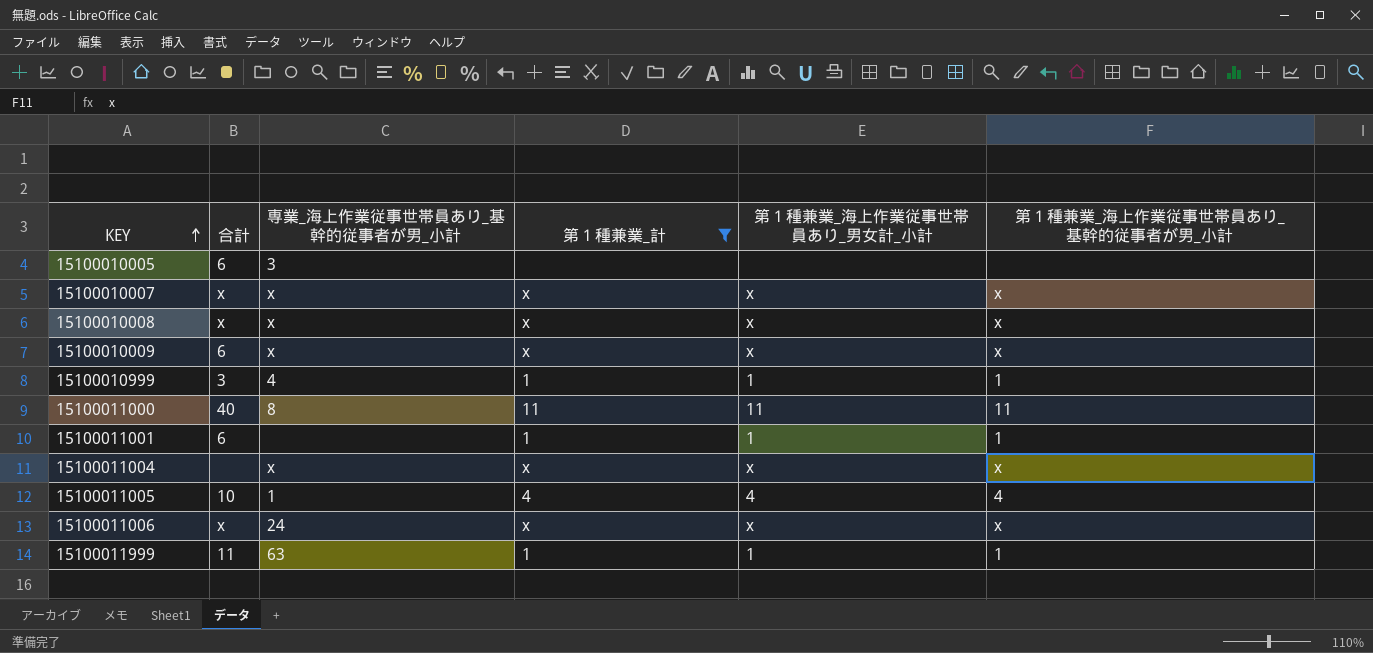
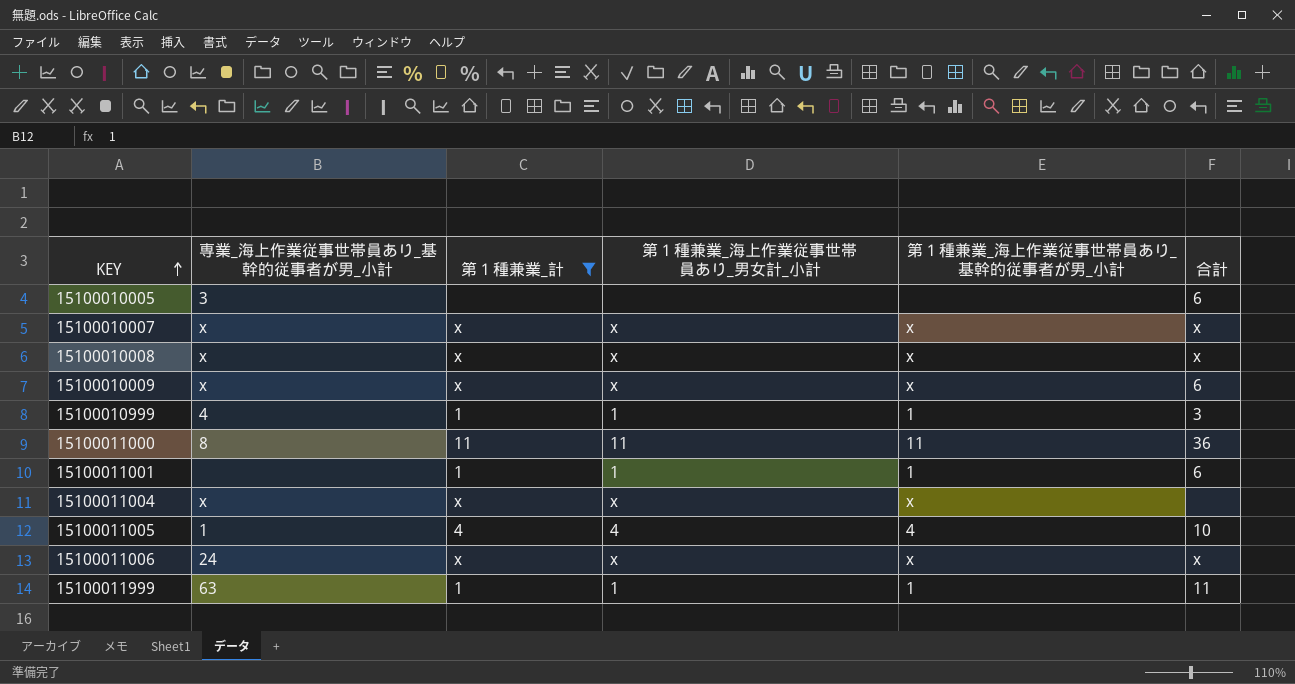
column 合計 | position: 2 -> 6
15100011000 | 合計: 40 -> 36

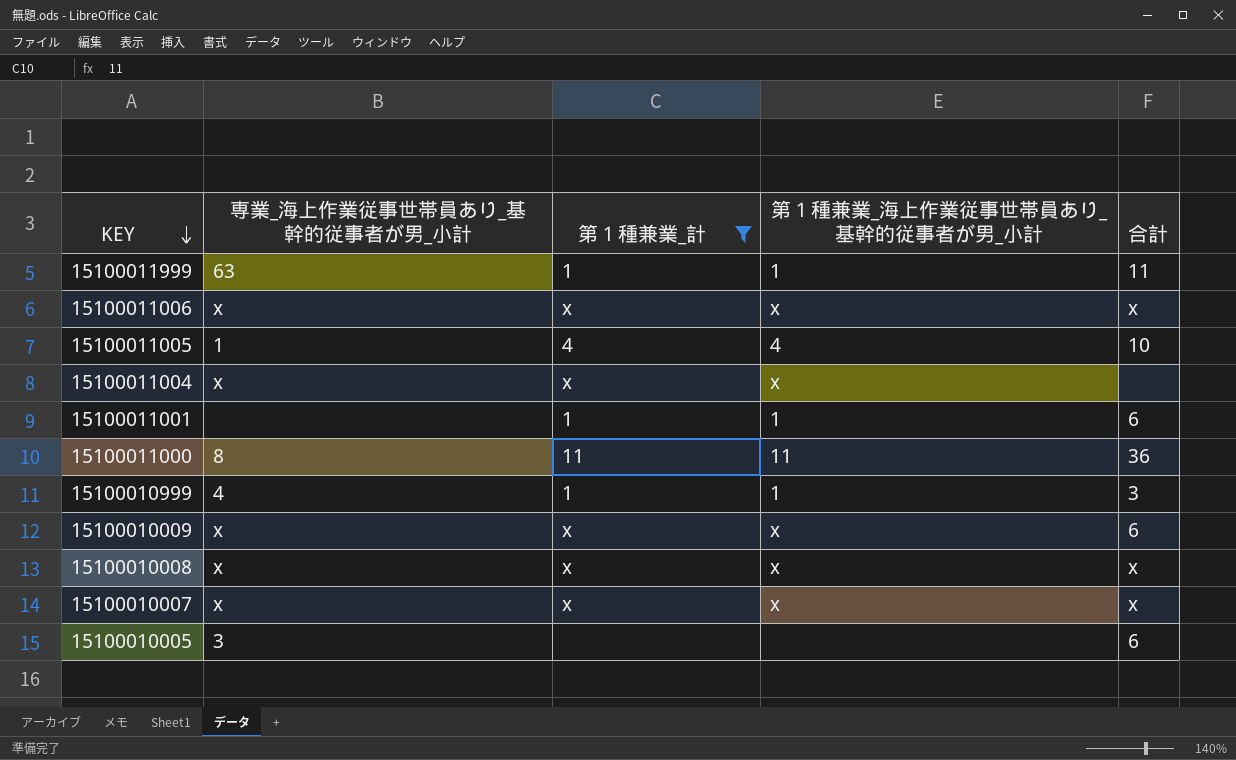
row order: KEY ascending -> KEY descending
column 第１種兼業_海上作業従事世帯員あり_男女計_小計 | position: 4 -> none
15100011006 | 専業_海上作業従事世帯員あり_基幹的従事者が男_小計: 24 -> x

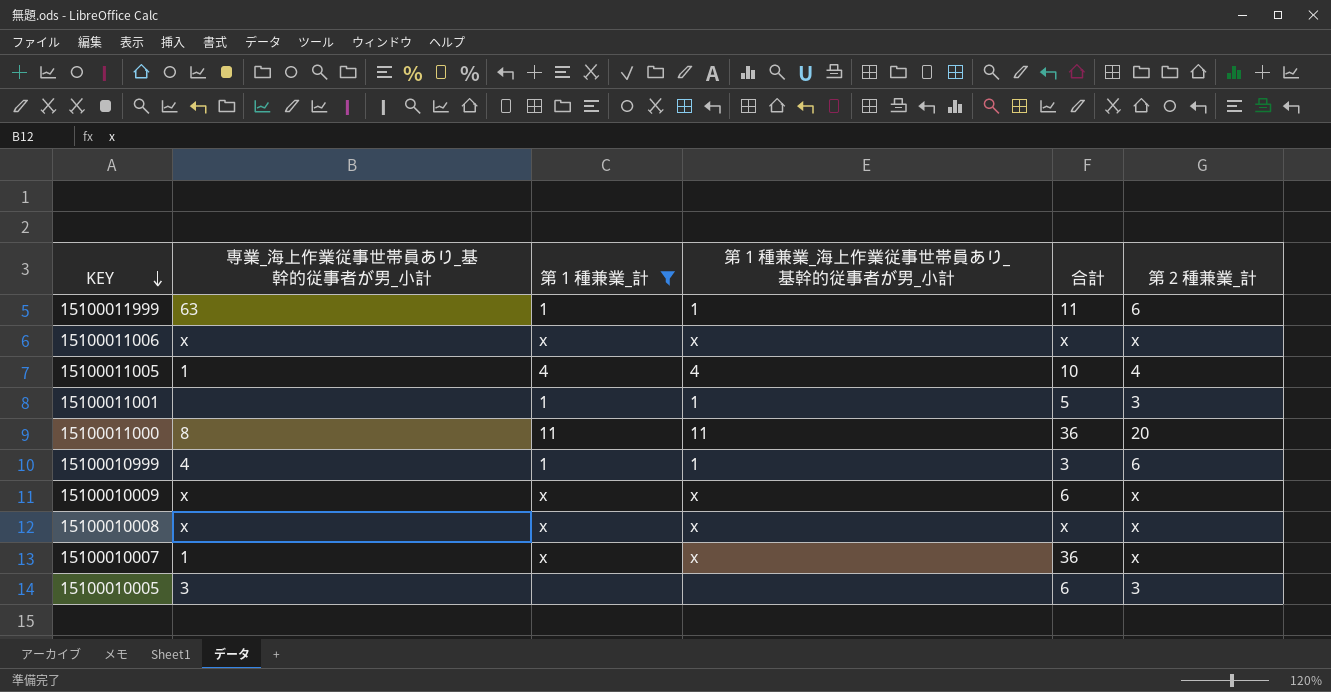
column 第２種兼業_計 | position: none -> 6
row 15100011004: x | x | x | none -> none
15100011001 | 合計: 6 -> 5
15100010007 | 専業_海上作業従事世帯員あり_基幹的従事者が男_小計: x -> 1
15100010007 | 合計: x -> 36

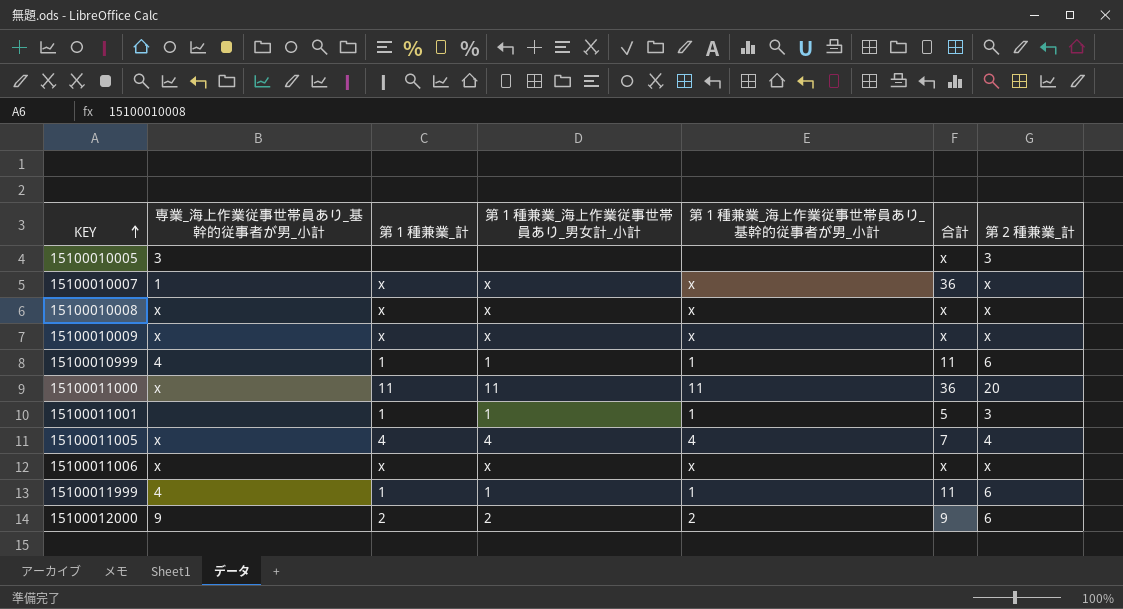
filter: 第１種兼業_計 != 2 -> none
row order: KEY descending -> KEY ascending
column 第１種兼業_海上作業従事世帯員あり_男女計_小計 | position: none -> 4
15100010005 | 合計: 6 -> x
15100010009 | 合計: 6 -> x
15100010999 | 合計: 3 -> 11
15100011000 | 専業_海上作業従事世帯員あり_基幹的従事者が男_小計: 8 -> x
15100011005 | 専業_海上作業従事世帯員あり_基幹的従事者が男_小計: 1 -> x
15100011005 | 合計: 10 -> 7
15100011999 | 専業_海上作業従事世帯員あり_基幹的従事者が男_小計: 63 -> 4

